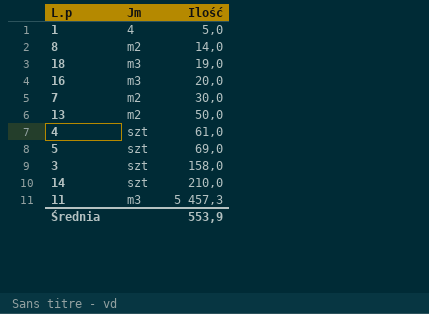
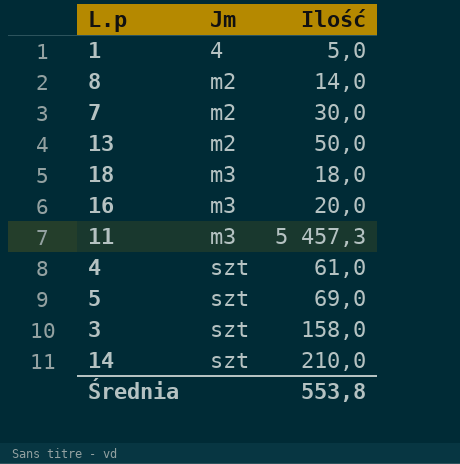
row order: Ilość ascending -> Jm ascending
18 | Ilość: 19,0 -> 18,0
Średnia | Ilość: 553,9 -> 553,8

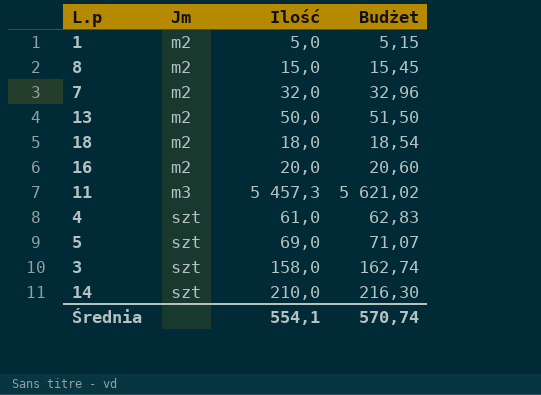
column Budżet | formula: none -> [Ilość] * 1,03
1 | Jm: 4 -> m2
8 | Ilość: 14,0 -> 15,0
7 | Ilość: 30,0 -> 32,0
18 | Jm: m3 -> m2
16 | Jm: m3 -> m2
Średnia | Ilość: 553,8 -> 554,1

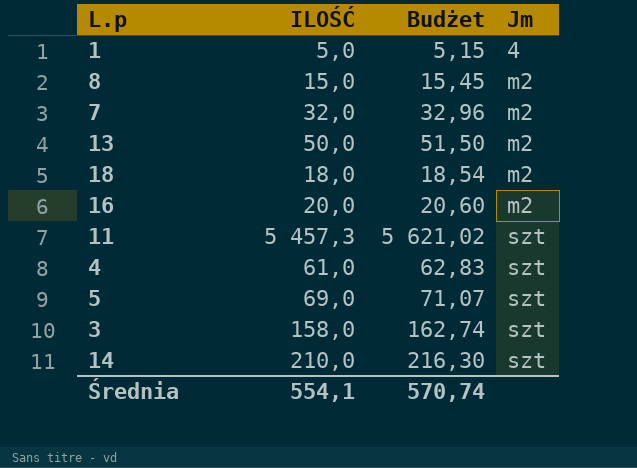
column name: Ilość -> ILOŚĆ
column Jm | position: 2 -> 4
1 | Jm: m2 -> 4
11 | Jm: m3 -> szt

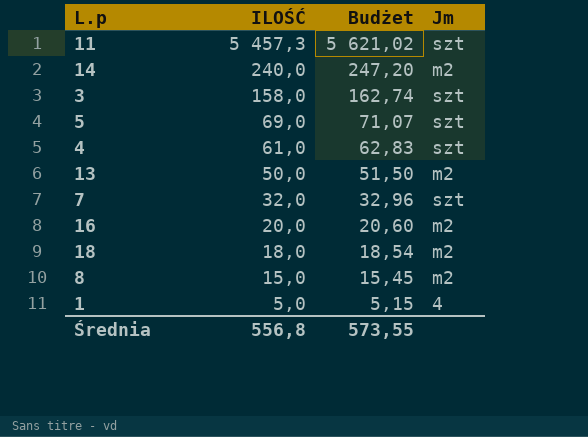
row order: Jm ascending -> ILOŚĆ descending
14 | ILOŚĆ: 210,0 -> 240,0
14 | Budżet: 216,30 -> 247,20
14 | Jm: szt -> m2
7 | Jm: m2 -> szt
Średnia | ILOŚĆ: 554,1 -> 556,8
Średnia | Budżet: 570,74 -> 573,55

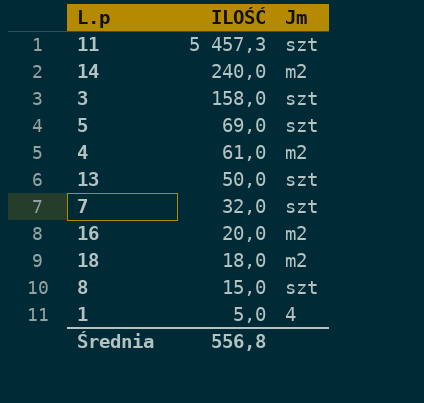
column Budżet | formula: [ILOŚĆ] * 1,03 -> none
4 | Jm: szt -> m2
13 | Jm: m2 -> szt
8 | Jm: m2 -> szt

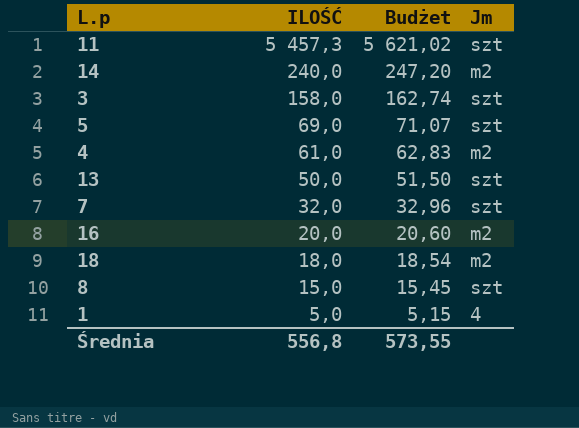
column Budżet | formula: none -> [ILOŚĆ] * 1,03

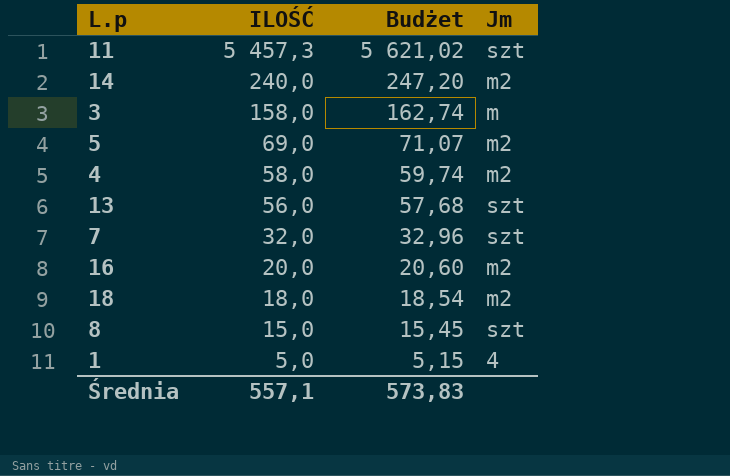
3 | Jm: szt -> m
5 | Jm: szt -> m2
4 | ILOŚĆ: 61,0 -> 58,0
4 | Budżet: 62,83 -> 59,74
13 | ILOŚĆ: 50,0 -> 56,0
13 | Budżet: 51,50 -> 57,68
Średnia | ILOŚĆ: 556,8 -> 557,1
Średnia | Budżet: 573,55 -> 573,83

